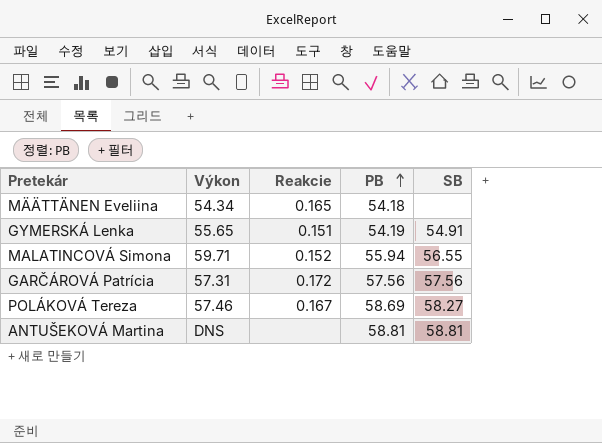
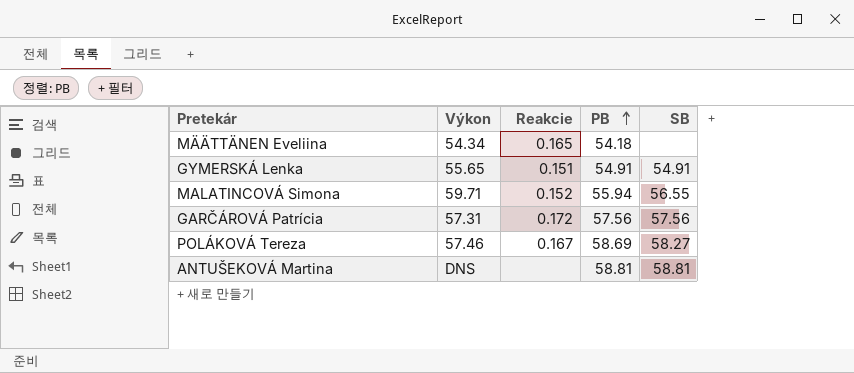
GYMERSKÁ Lenka | PB: 54.19 -> 54.91

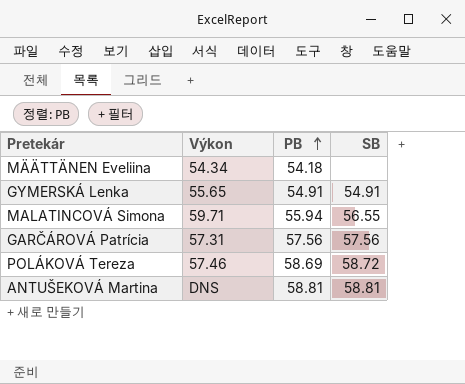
column Reakcie | position: 3 -> none
POLÁKOVÁ Tereza | SB: 58.27 -> 58.72

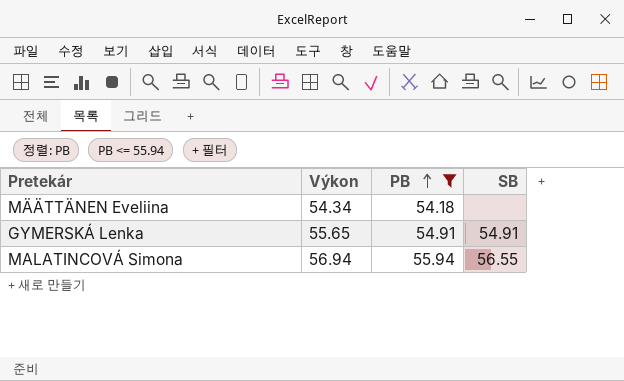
filter: none -> PB <= 55.94
MALATINCOVÁ Simona | Výkon: 59.71 -> 56.94

